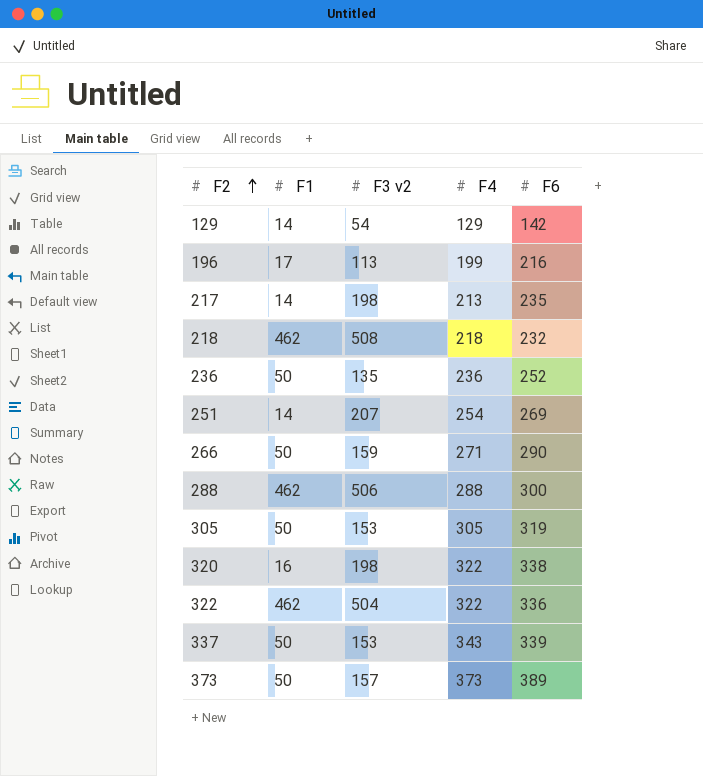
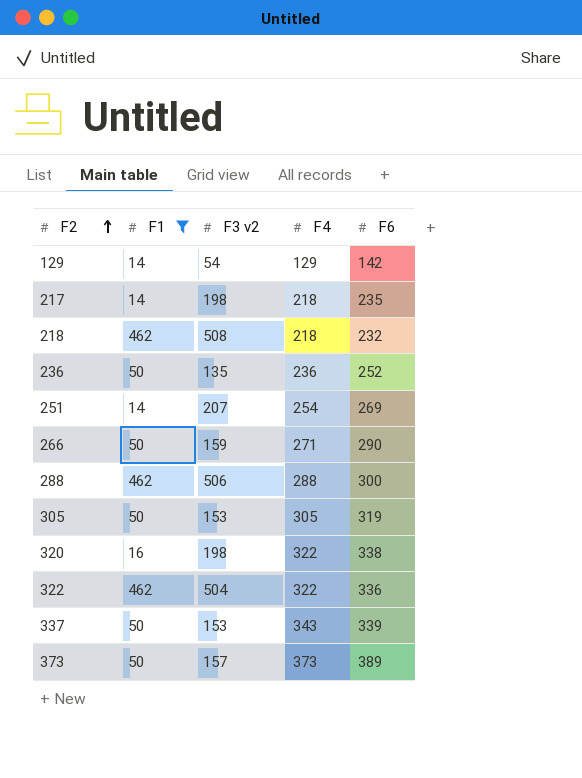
filter: none -> F1 != 17
217 | F4: 213 -> 218

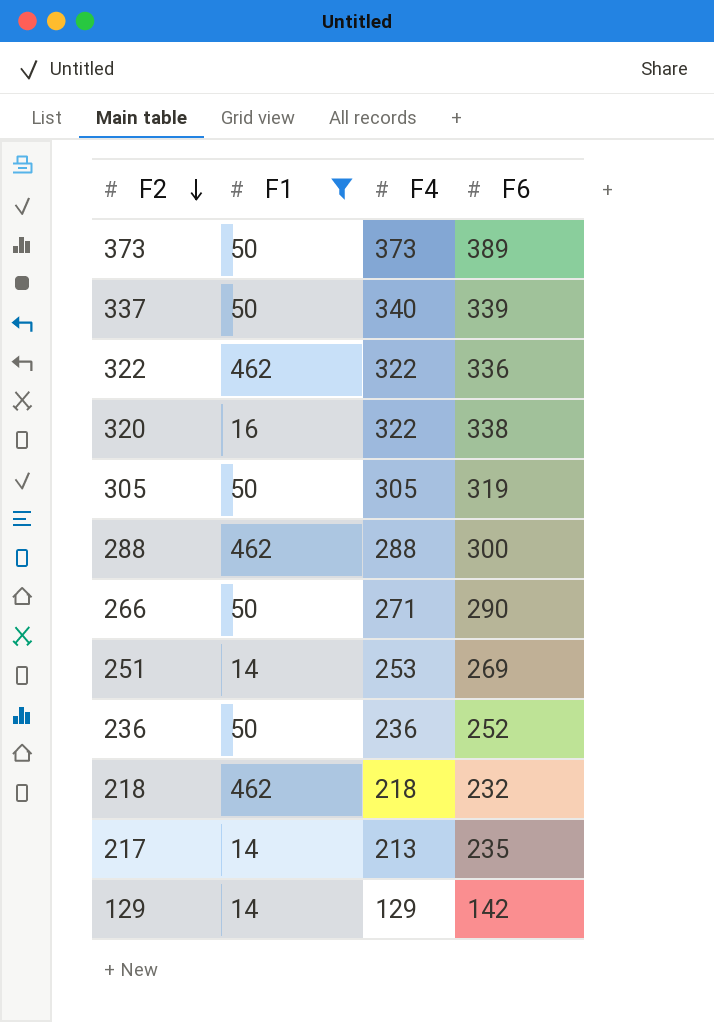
row order: F2 ascending -> F2 descending
column F3 v2 | position: 3 -> none
337 | F4: 343 -> 340
251 | F4: 254 -> 253
217 | F4: 218 -> 213

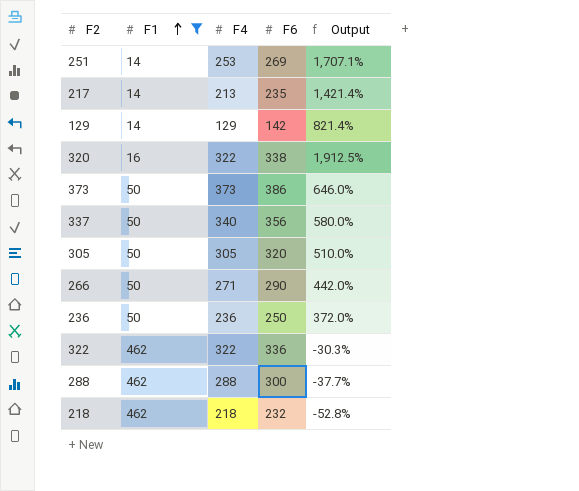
row order: F2 descending -> F1 ascending
column Output | formula: none -> ([F4] - [F1]) / [F1]
373 | F6: 389 -> 386
337 | F6: 339 -> 356
305 | F6: 319 -> 320
236 | F6: 252 -> 250

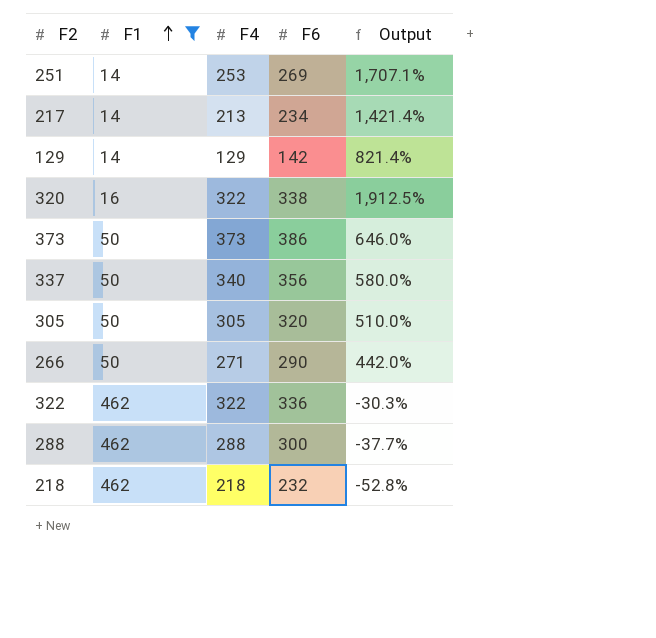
row 236: 50 | 236 | 250 | 372.0% -> none
217 | F6: 235 -> 234

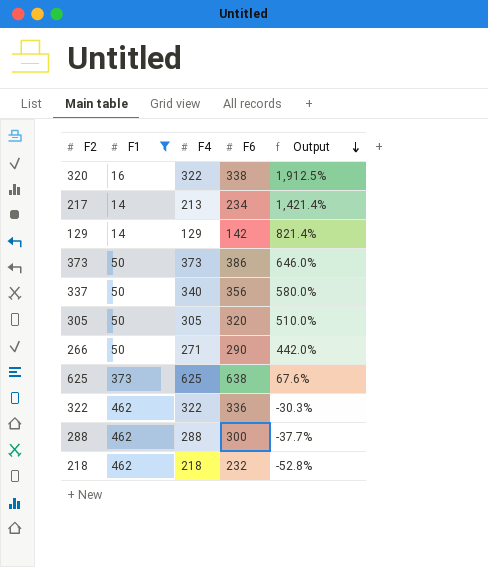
row order: F1 ascending -> Output descending
row 251: 14 | 253 | 269 | 1,707.1% -> none
row 625: none -> 373 | 625 | 638 | 67.6%

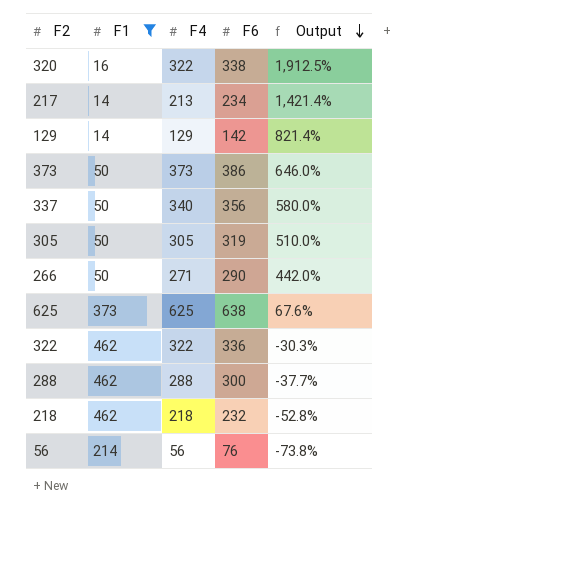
305 | F6: 320 -> 319
row 56: none -> 214 | 56 | 76 | -73.8%

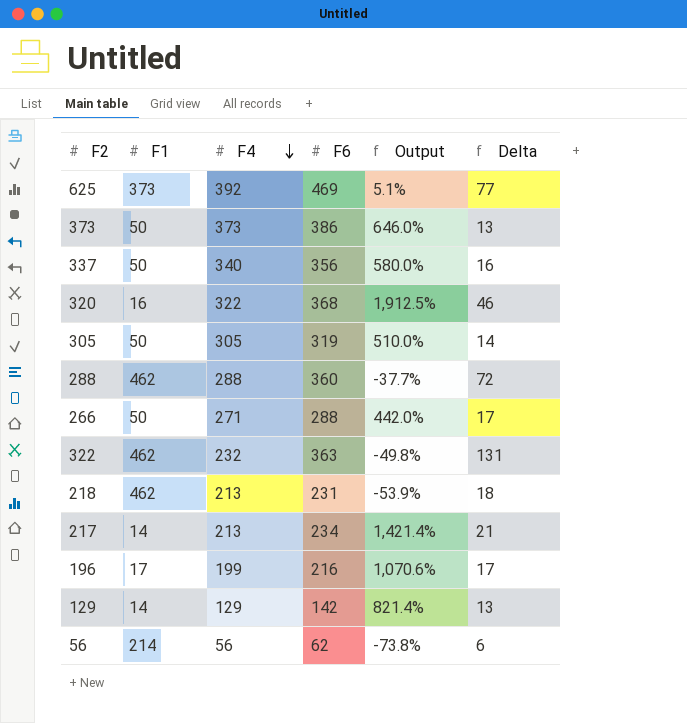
filter: F1 != 17 -> none
row order: Output descending -> F4 descending
column Delta | formula: none -> [F6] - [F4]
625 | F4: 625 -> 392
625 | F6: 638 -> 469
625 | Output: 67.6% -> 5.1%
320 | F6: 338 -> 368
288 | F6: 300 -> 360
266 | F6: 290 -> 288
322 | F4: 322 -> 232
322 | F6: 336 -> 363
322 | Output: -30.3% -> -49.8%
218 | F4: 218 -> 213
218 | F6: 232 -> 231
218 | Output: -52.8% -> -53.9%
56 | F6: 76 -> 62

